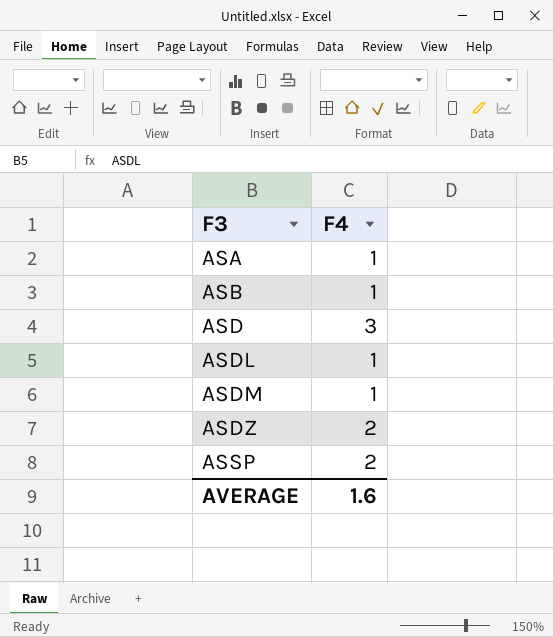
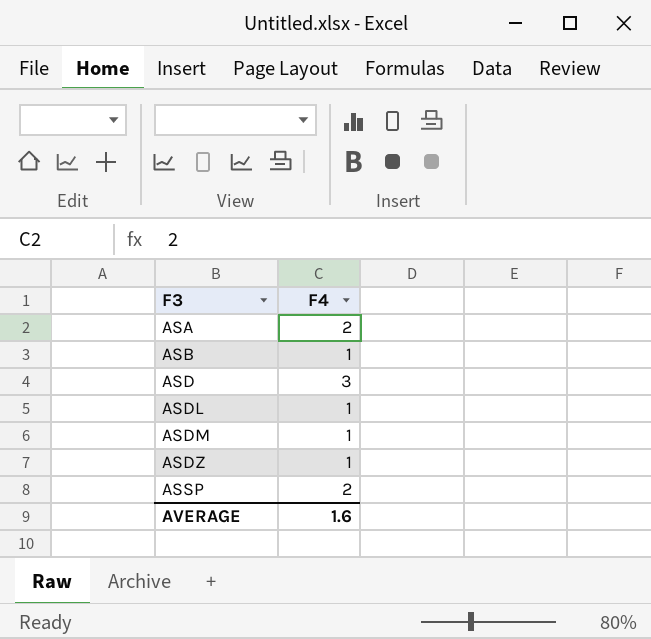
ASA | F4: 1 -> 2
ASDZ | F4: 2 -> 1

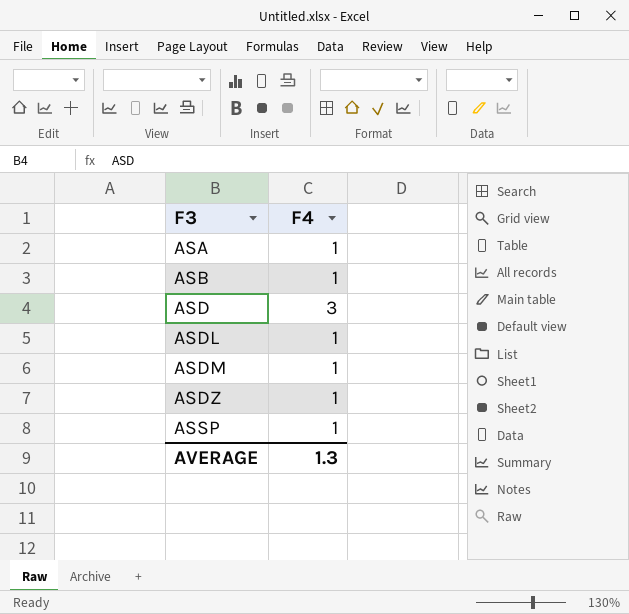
ASA | F4: 2 -> 1
ASSP | F4: 2 -> 1
AVERAGE | F4: 1.6 -> 1.3

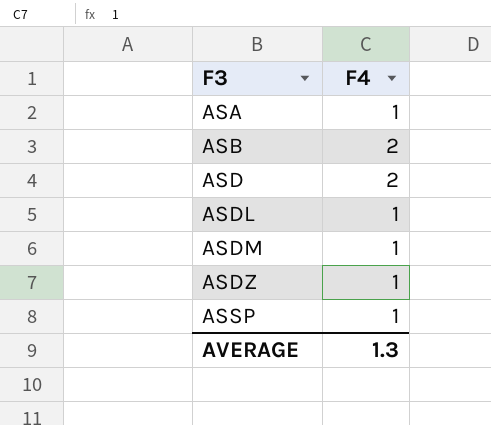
ASB | F4: 1 -> 2
ASD | F4: 3 -> 2

